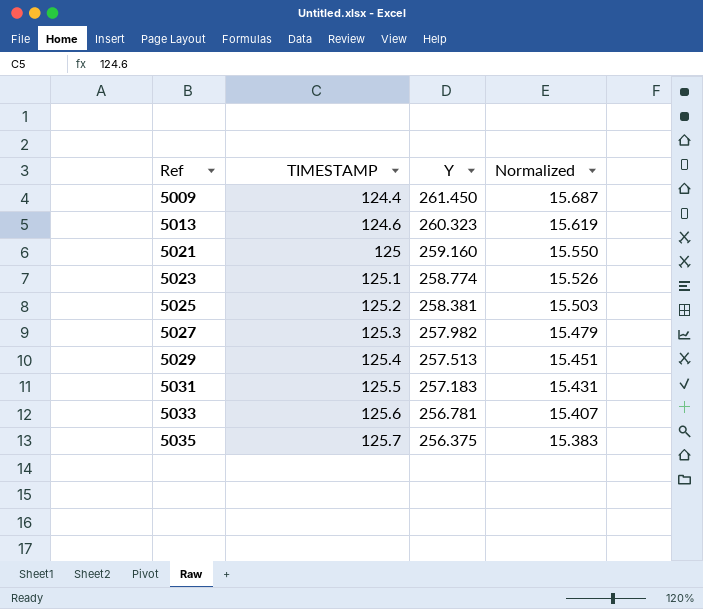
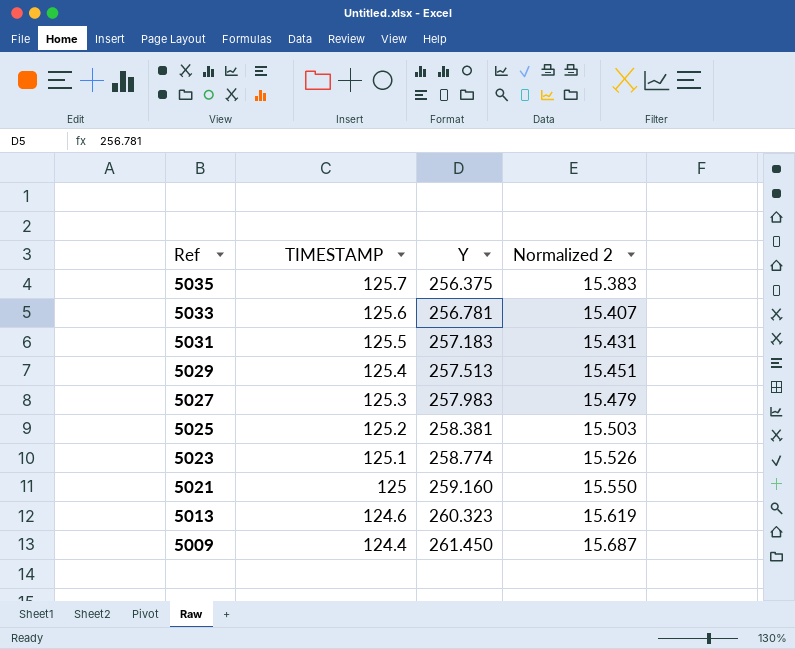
row order: Ref ascending -> Ref descending
column name: Normalized -> Normalized 2
5027 | Y: 257.982 -> 257.983

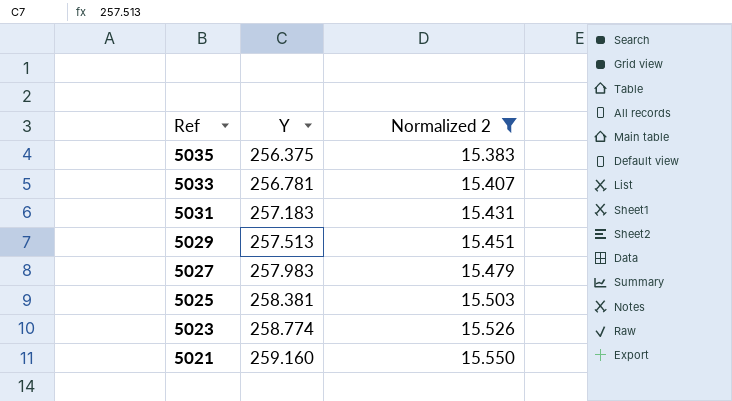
filter: none -> Normalized 2 <= 15.550
column TIMESTAMP | position: 2 -> none

